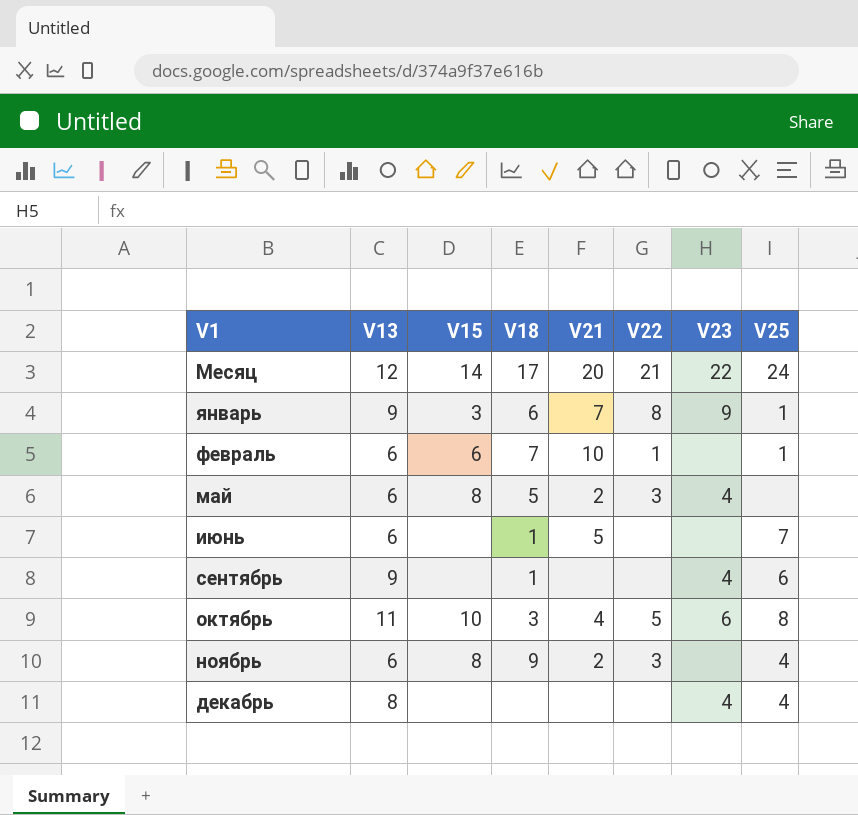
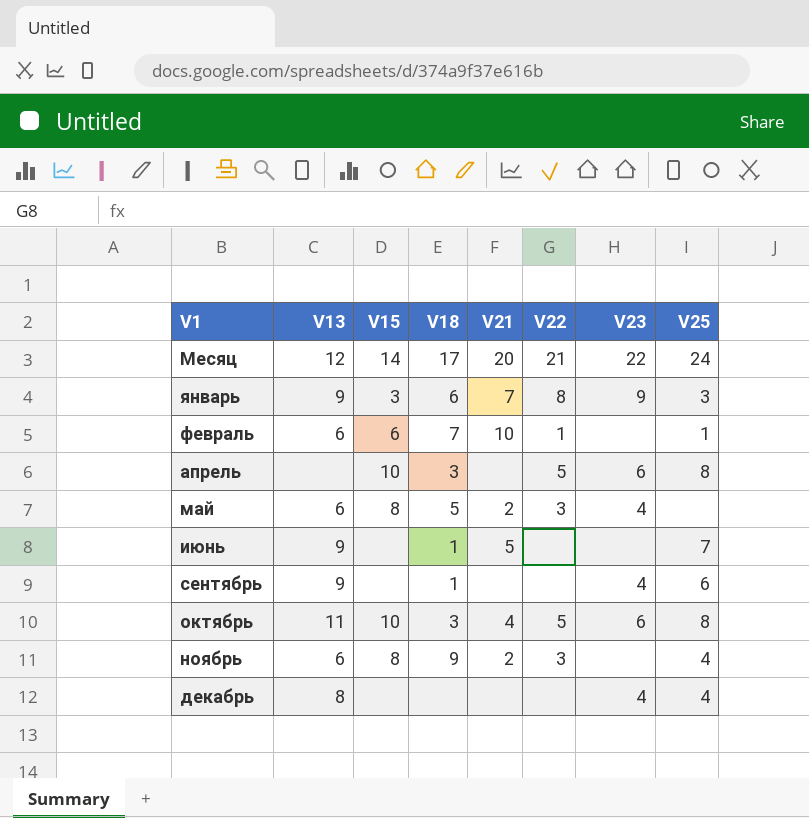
январь | V25: 1 -> 3
row апрель: none -> none | 10 | 3 | none | 5 | 6 | 8
июнь | V13: 6 -> 9

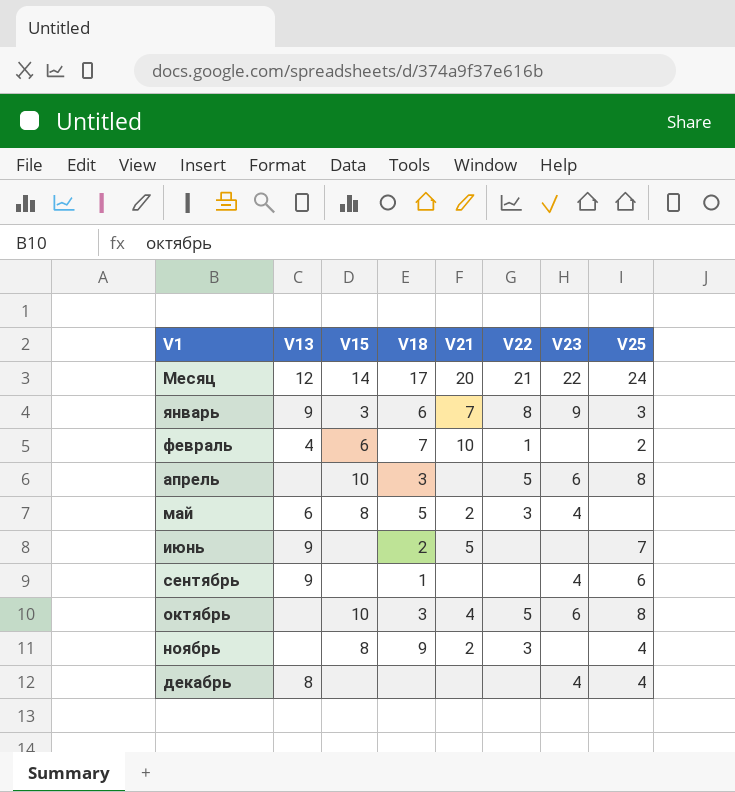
февраль | V13: 6 -> 4
февраль | V25: 1 -> 2
июнь | V18: 1 -> 2
октябрь | V13: 11 -> none
ноябрь | V13: 6 -> none

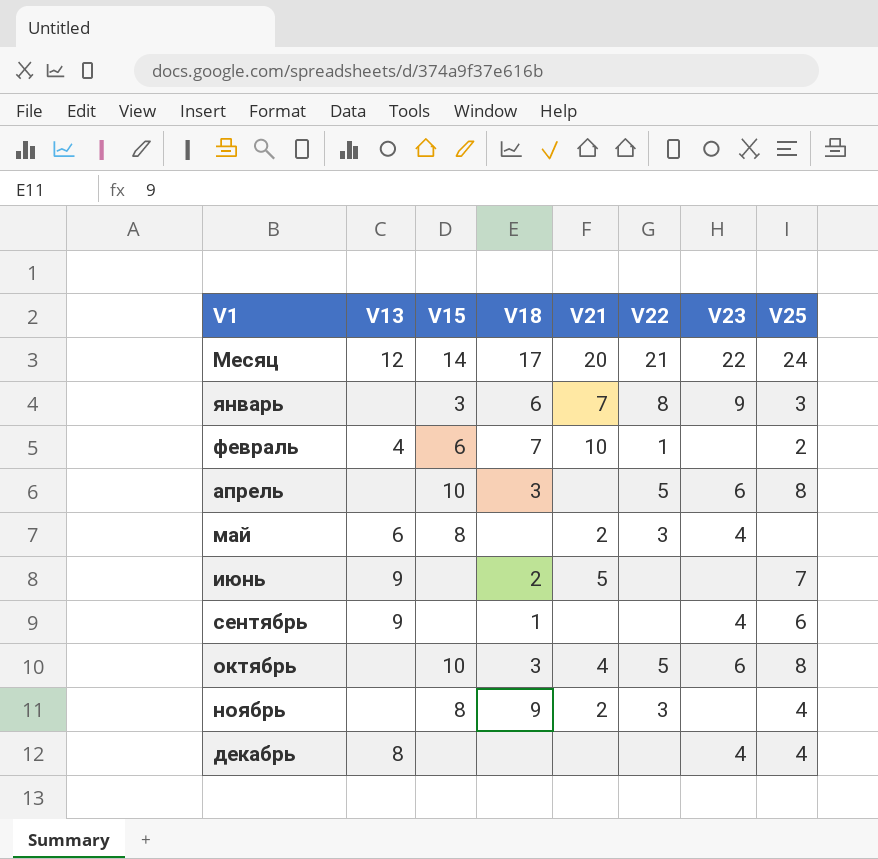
январь | V13: 9 -> none
май | V18: 5 -> none

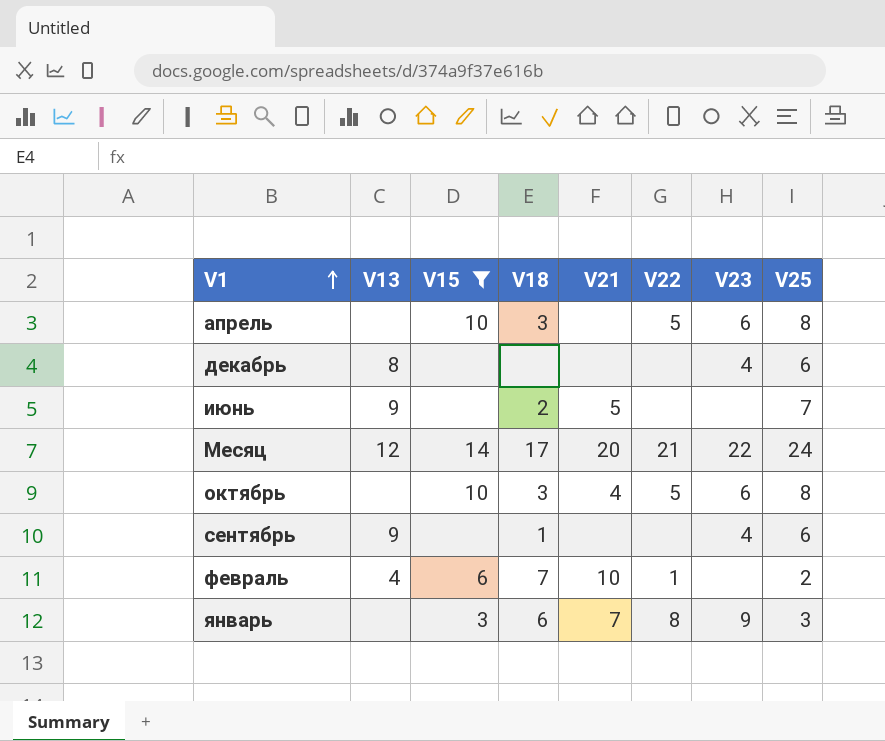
filter: none -> V15 != 8
row order: none -> V1 ascending
декабрь | V25: 4 -> 6

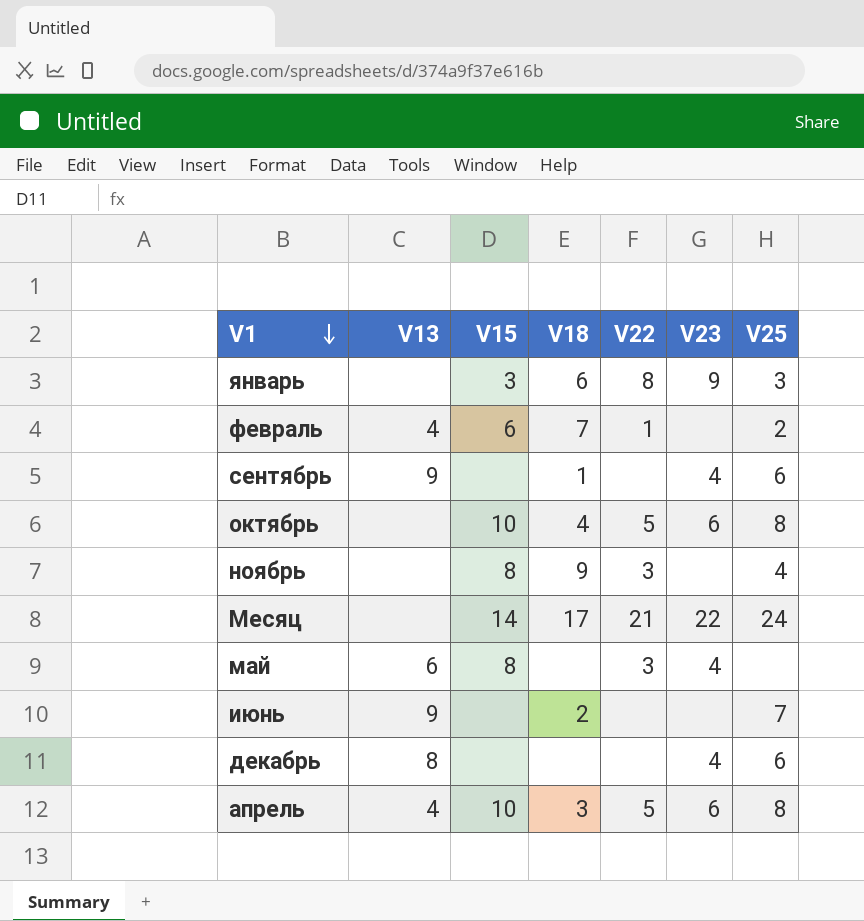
filter: V15 != 8 -> none
row order: V1 ascending -> V1 descending
column V21 | position: 5 -> none
октябрь | V18: 3 -> 4
Месяц | V13: 12 -> none
апрель | V13: none -> 4

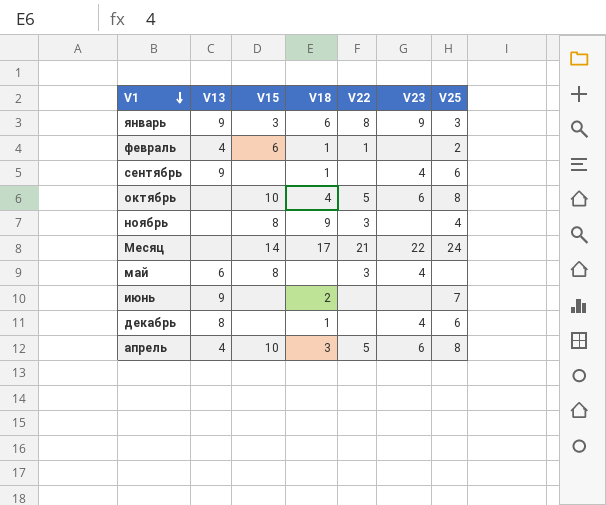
январь | V13: none -> 9
февраль | V18: 7 -> 1
декабрь | V18: none -> 1

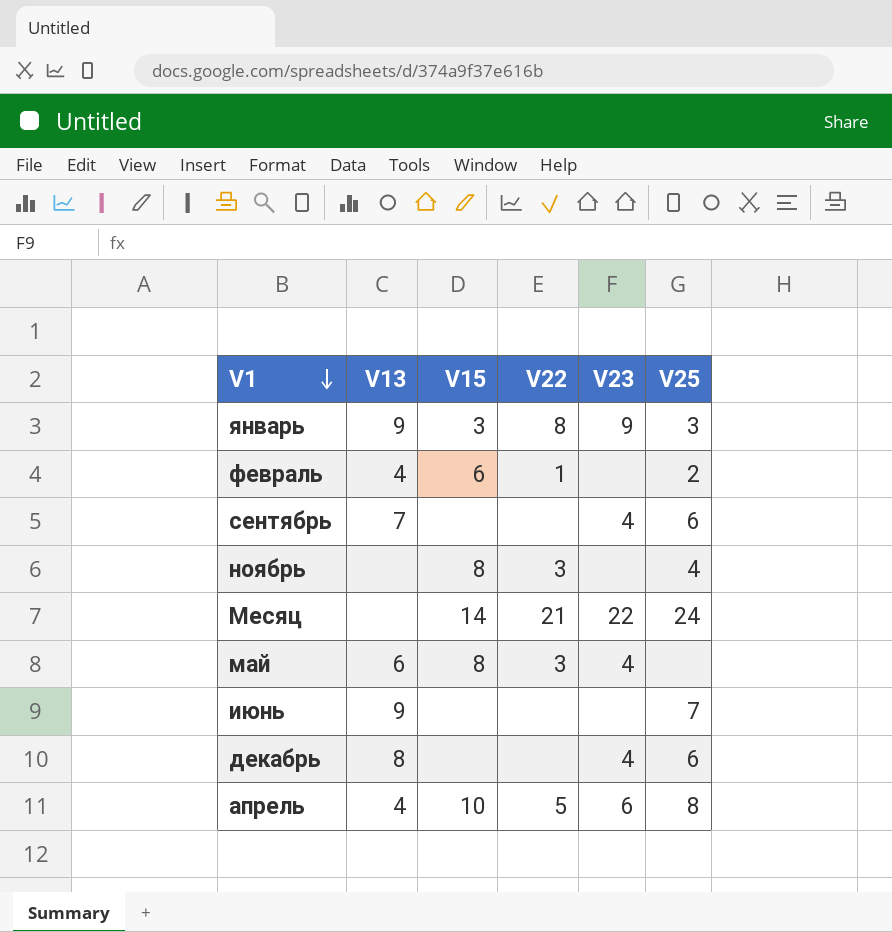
column V18 | position: 4 -> none
row октябрь: none | 10 | 4 | 5 | 6 | 8 -> none
сентябрь | V13: 9 -> 7

